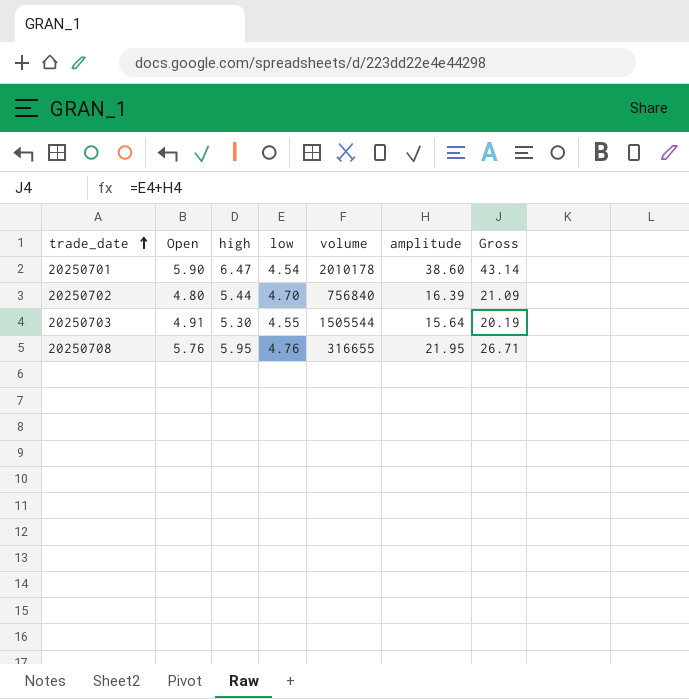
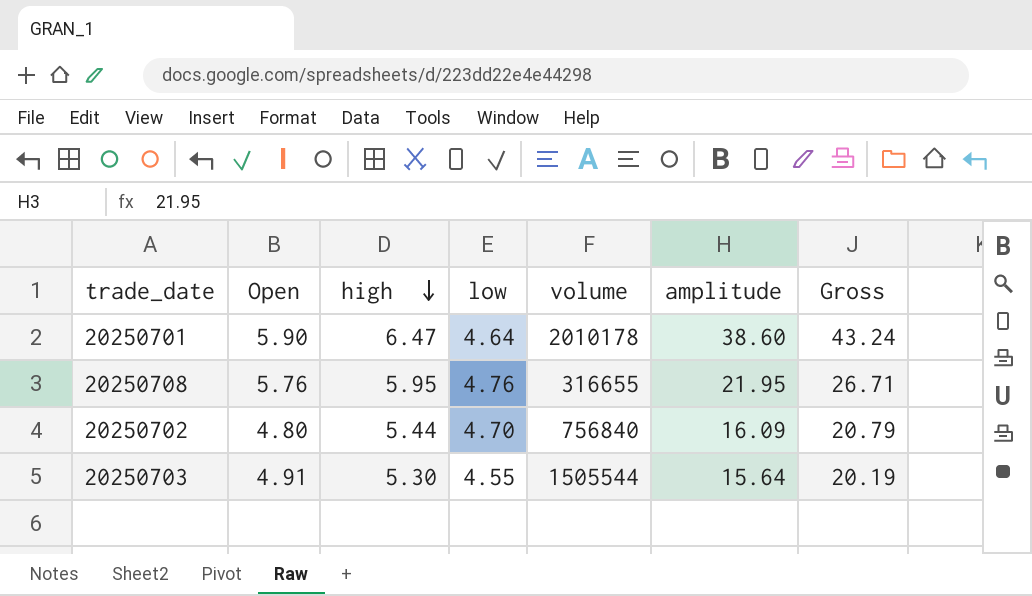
row order: trade_date ascending -> high descending
20250701 | low: 4.54 -> 4.64
20250701 | Gross: 43.14 -> 43.24
20250702 | amplitude: 16.39 -> 16.09
20250702 | Gross: 21.09 -> 20.79

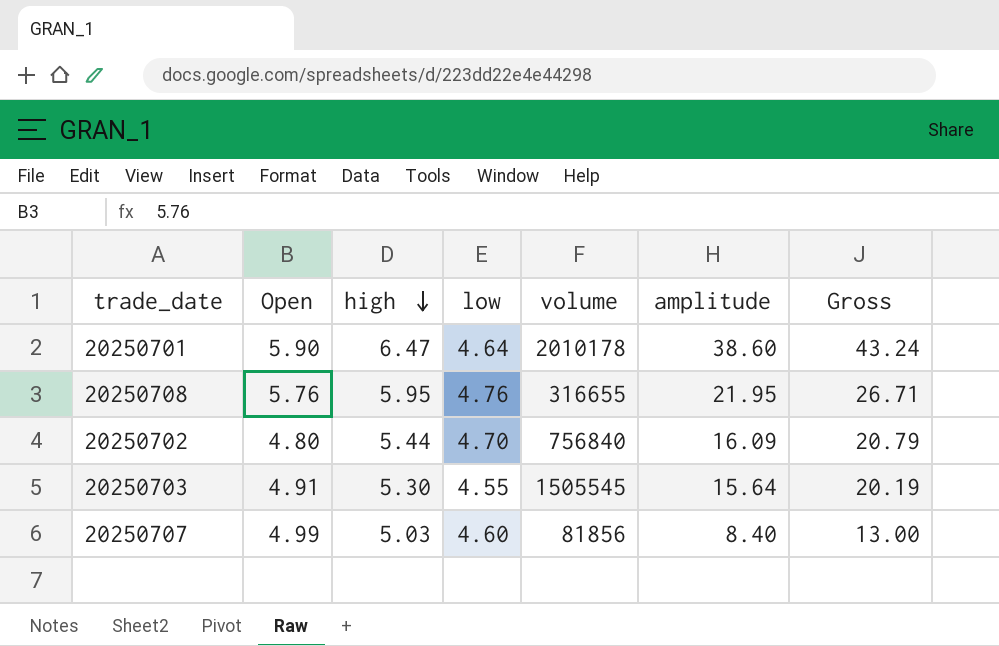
20250703 | volume: 1505544 -> 1505545
row 20250707: none -> 4.99 | 5.03 | 4.60 | 81856 | 8.40 | 13.00

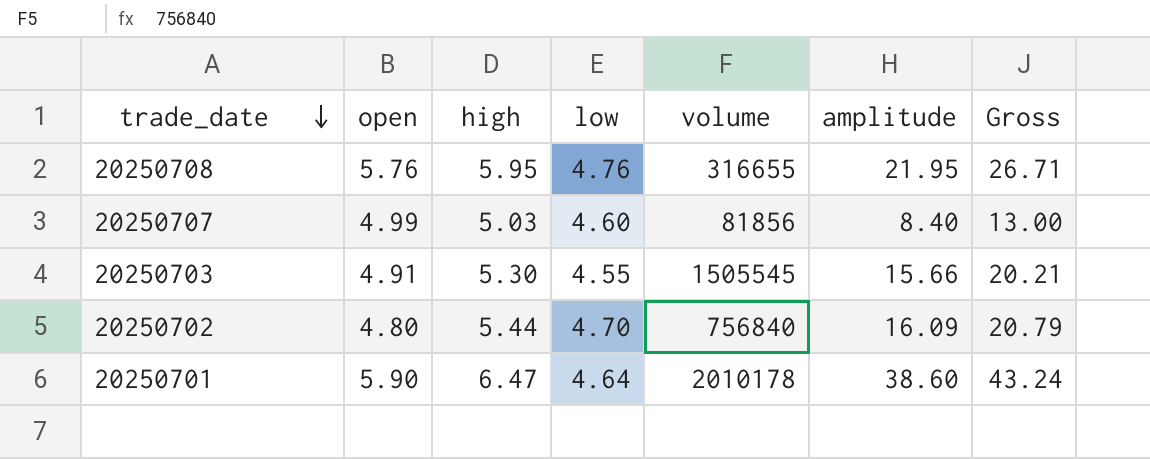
row order: high descending -> trade_date descending
column name: Open -> open
20250703 | amplitude: 15.64 -> 15.66
20250703 | Gross: 20.19 -> 20.21

